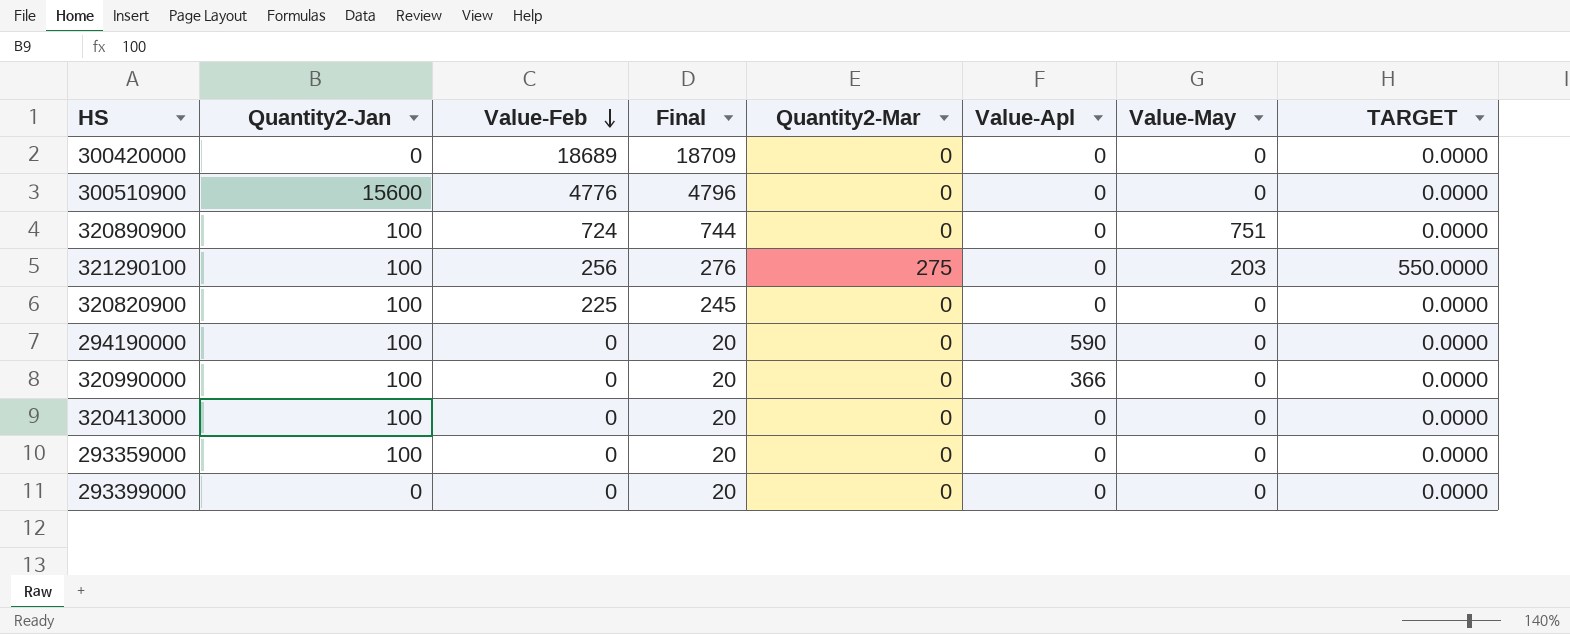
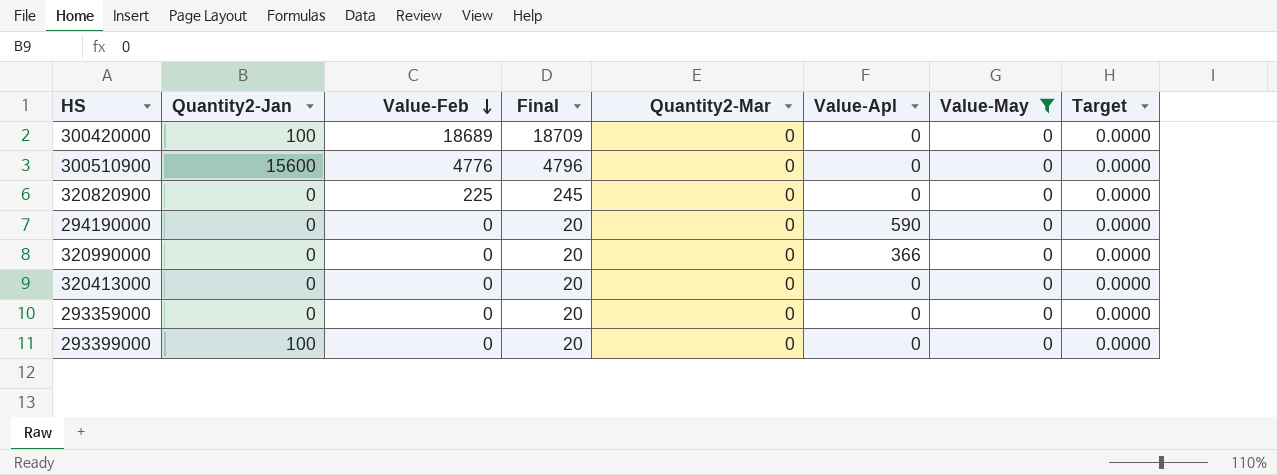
filter: none -> Value-May = 0
column name: TARGET -> Target
300420000 | Quantity2-Jan: 0 -> 100
320820900 | Quantity2-Jan: 100 -> 0
294190000 | Quantity2-Jan: 100 -> 0
320990000 | Quantity2-Jan: 100 -> 0
320413000 | Quantity2-Jan: 100 -> 0
293359000 | Quantity2-Jan: 100 -> 0
293399000 | Quantity2-Jan: 0 -> 100

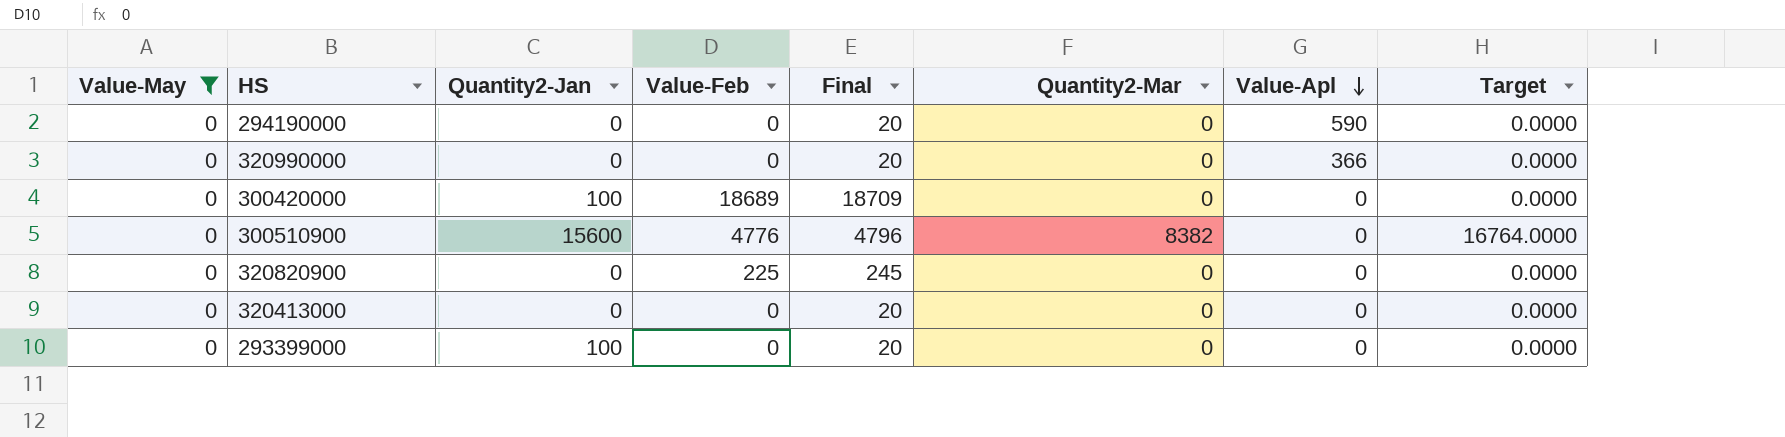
row order: Value-Feb descending -> Value-Apl descending
column Value-May | position: 7 -> 1
row 293359000: 0 | 0 | 20 | 0 | 0 | 0 | 0.0000 -> none
300510900 | Quantity2-Mar: 0 -> 8382
300510900 | Target: 0.0000 -> 16764.0000

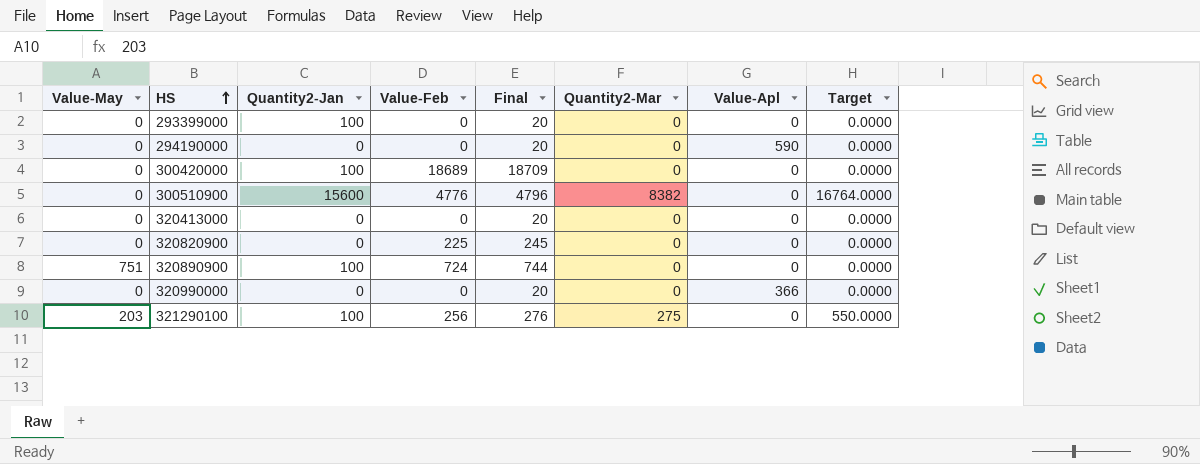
filter: Value-May = 0 -> none
row order: Value-Apl descending -> HS ascending

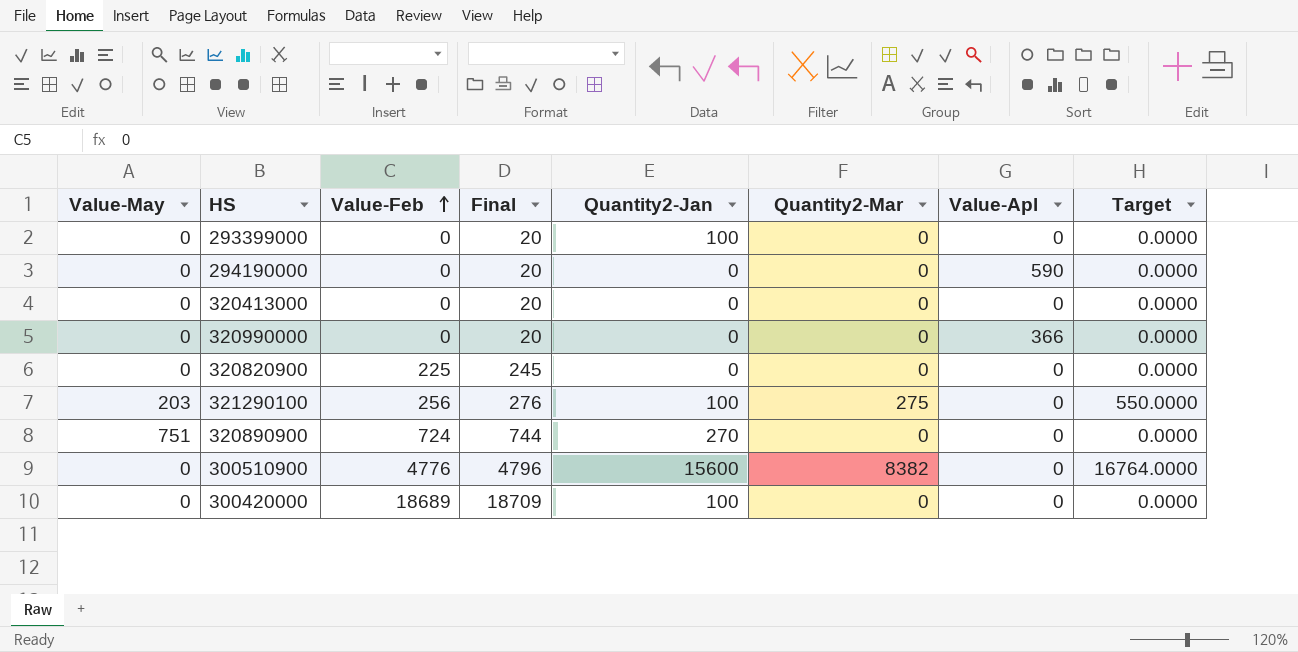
row order: HS ascending -> Value-Feb ascending
column Quantity2-Jan | position: 3 -> 5
320890900 | Quantity2-Jan: 100 -> 270

